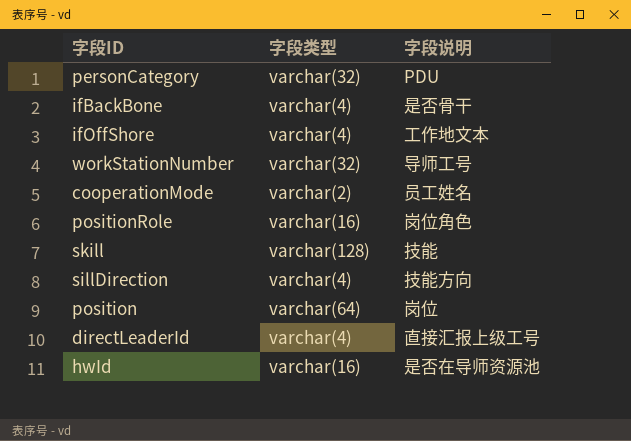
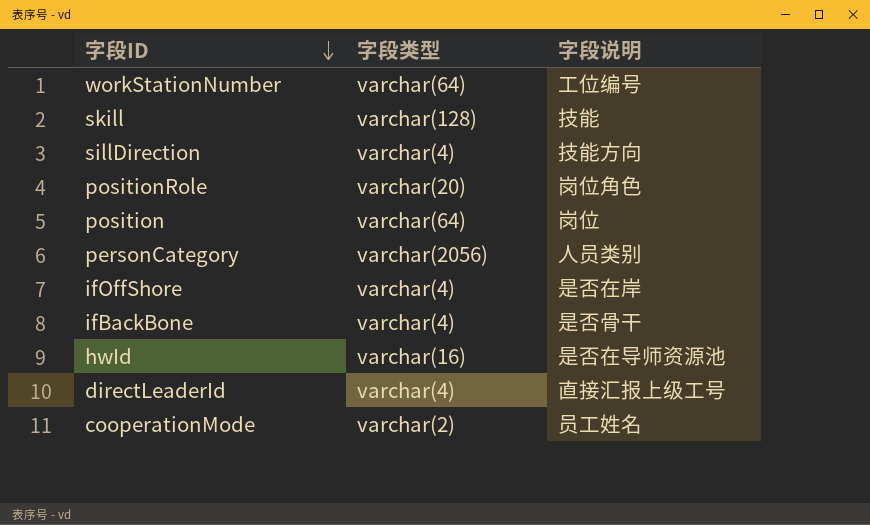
row order: none -> 字段ID descending
workStationNumber | 字段类型: varchar(32) -> varchar(64)
workStationNumber | 字段说明: 导师工号 -> 工位编号
positionRole | 字段类型: varchar(16) -> varchar(20)
personCategory | 字段类型: varchar(32) -> varchar(2056)
personCategory | 字段说明: PDU -> 人员类别
ifOffShore | 字段说明: 工作地文本 -> 是否在岸

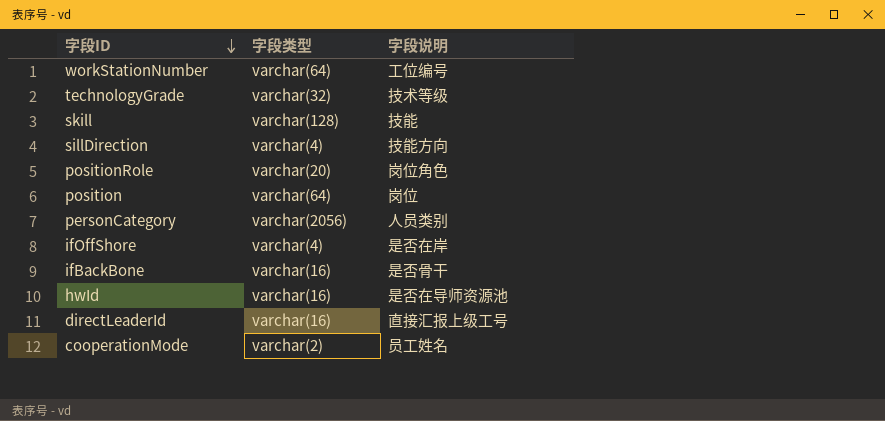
row technologyGrade: none -> varchar(32) | 技术等级
ifBackBone | 字段类型: varchar(4) -> varchar(16)
directLeaderId | 字段类型: varchar(4) -> varchar(16)

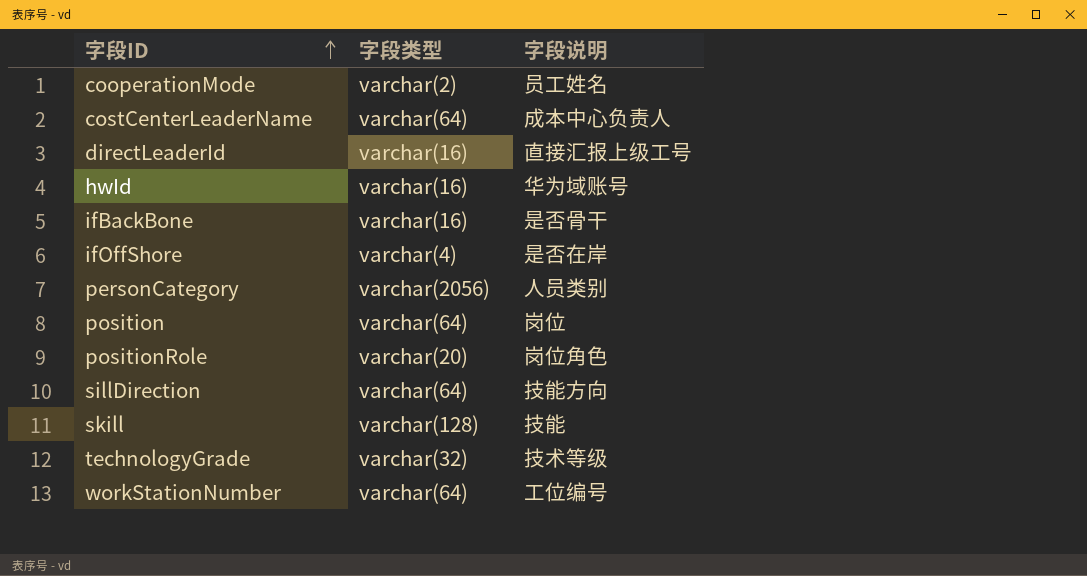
row order: 字段ID descending -> 字段ID ascending
row costCenterLeaderName: none -> varchar(64) | 成本中心负责人
hwId | 字段说明: 是否在导师资源池 -> 华为域账号
sillDirection | 字段类型: varchar(4) -> varchar(64)

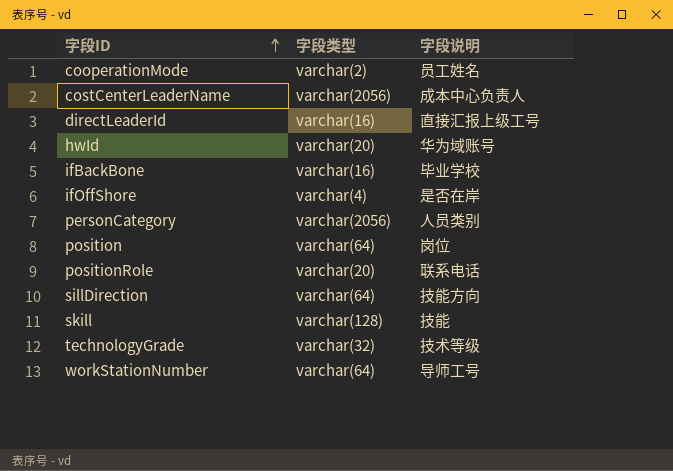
costCenterLeaderName | 字段类型: varchar(64) -> varchar(2056)
hwId | 字段类型: varchar(16) -> varchar(20)
ifBackBone | 字段说明: 是否骨干 -> 毕业学校
positionRole | 字段说明: 岗位角色 -> 联系电话
workStationNumber | 字段说明: 工位编号 -> 导师工号

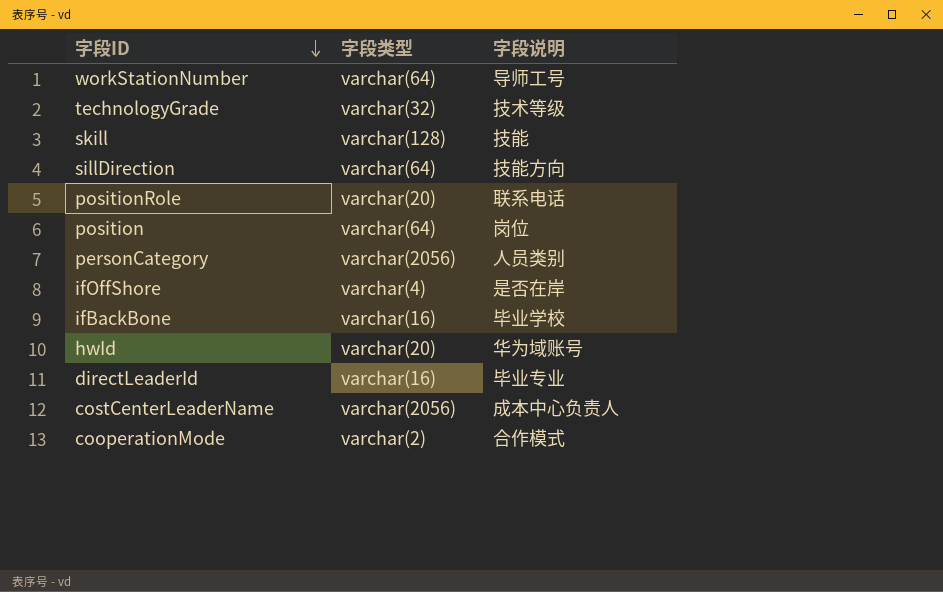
row order: 字段ID ascending -> 字段ID descending
directLeaderId | 字段说明: 直接汇报上级工号 -> 毕业专业
cooperationMode | 字段说明: 员工姓名 -> 合作模式

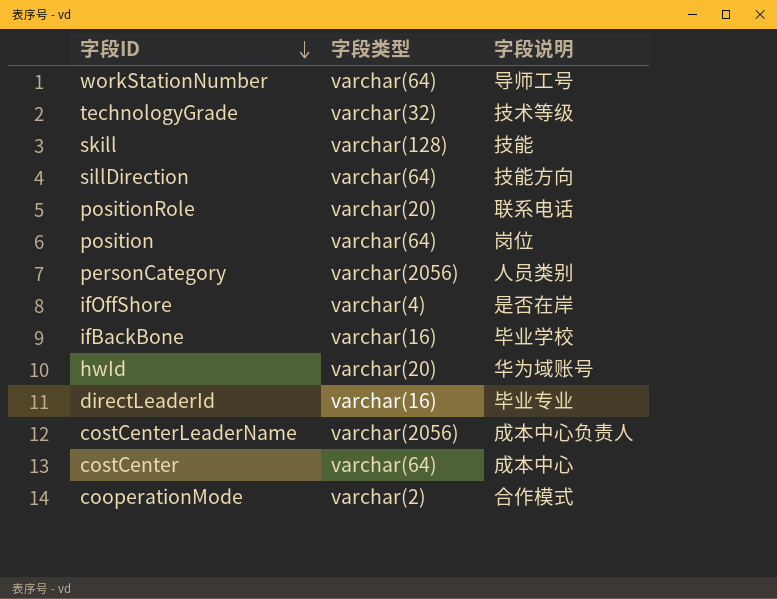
row costCenter: none -> varchar(64) | 成本中心

